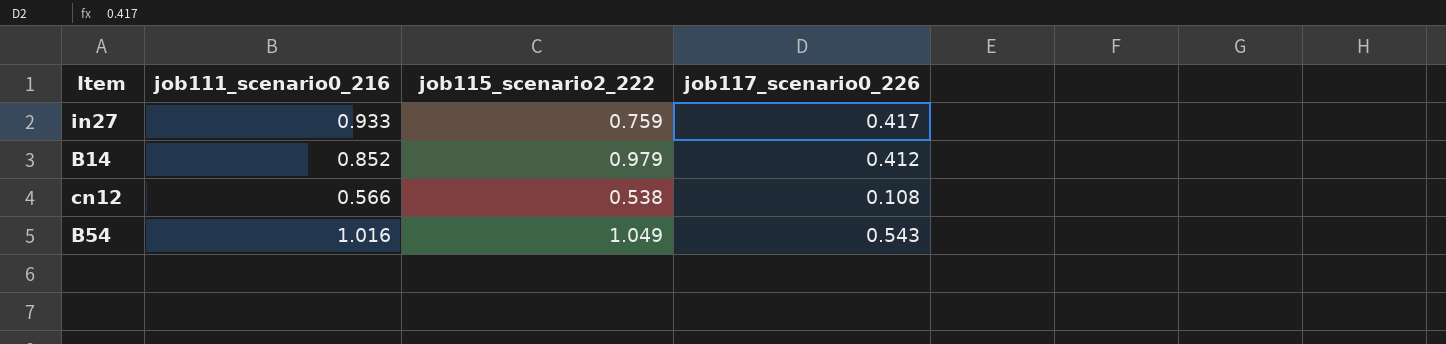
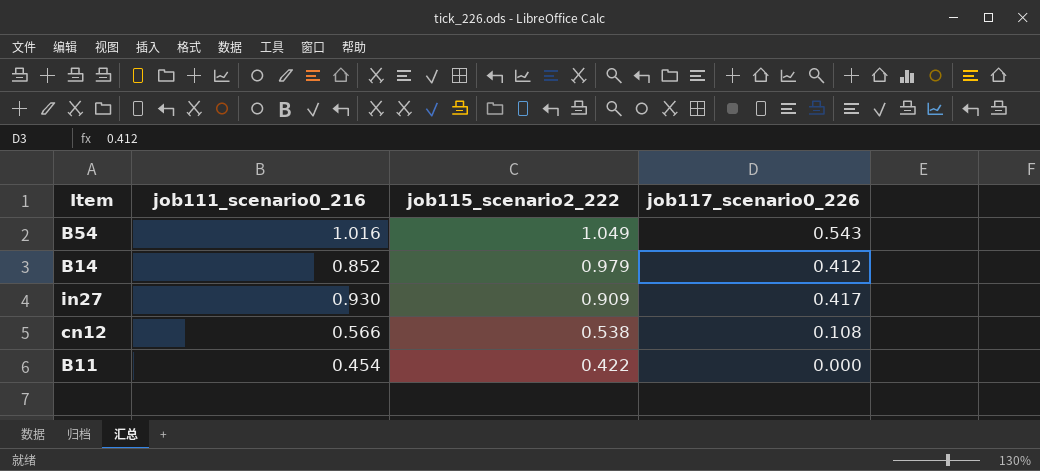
row order: none -> job115_scenario2_222 descending
in27 | job111_scenario0_216: 0.933 -> 0.930
in27 | job115_scenario2_222: 0.759 -> 0.909
row B11: none -> 0.454 | 0.422 | 0.000

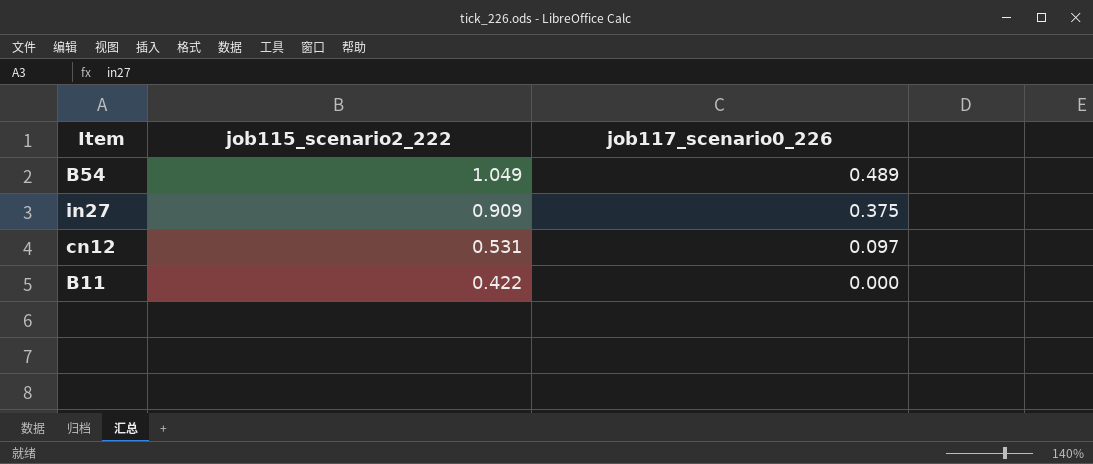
column job111_scenario0_216 | position: 2 -> none
row B14: 0.852 | 0.979 | 0.412 -> none
B54 | job117_scenario0_226: 0.543 -> 0.489
in27 | job117_scenario0_226: 0.417 -> 0.375
cn12 | job115_scenario2_222: 0.538 -> 0.531
cn12 | job117_scenario0_226: 0.108 -> 0.097

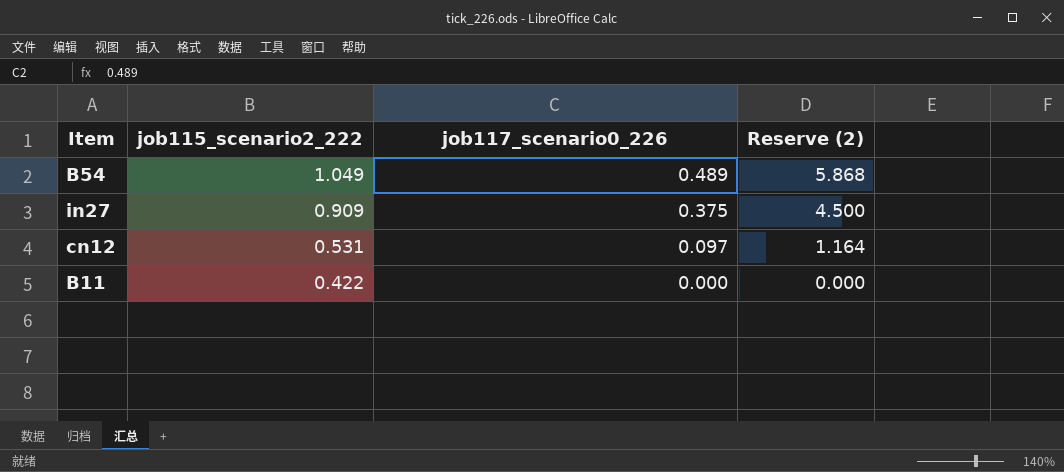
column Reserve (2) | formula: none -> [job117_scenario0_226] * 12

